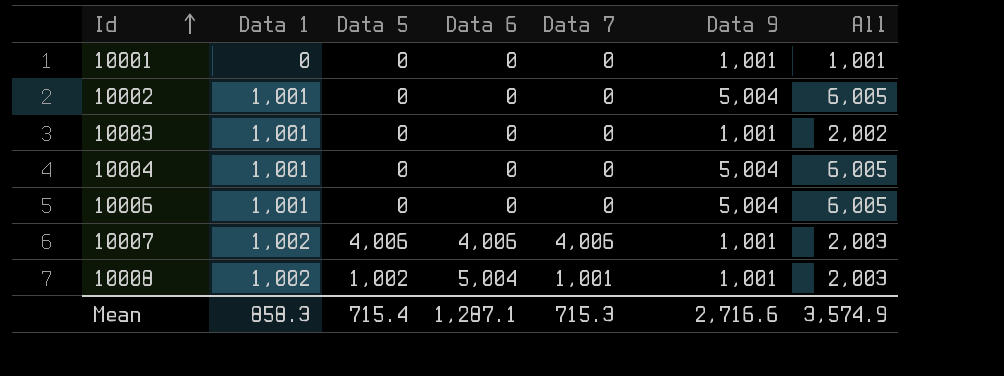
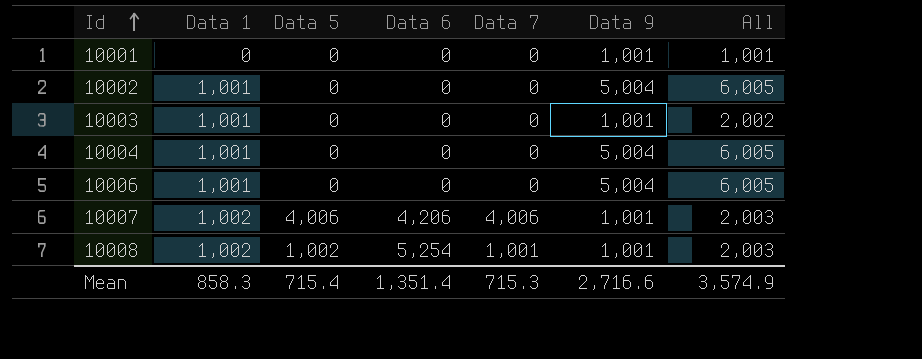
10007 | Data 6: 4,006 -> 4,206
10008 | Data 6: 5,004 -> 5,254
Mean | Data 6: 1,287.1 -> 1,351.4

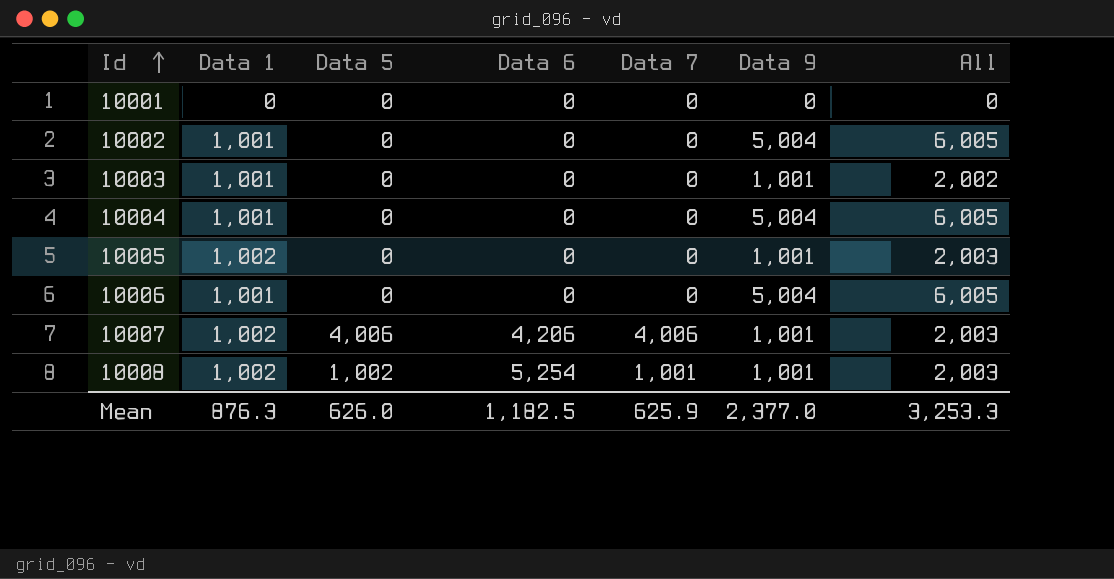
10001 | Data 9: 1,001 -> 0
10001 | All: 1,001 -> 0
row 10005: none -> 1,002 | 0 | 0 | 0 | 1,001 | 2,003
Mean | Data 1: 858.3 -> 876.3
Mean | Data 5: 715.4 -> 626.0
Mean | Data 6: 1,351.4 -> 1,182.5
Mean | Data 7: 715.3 -> 625.9
Mean | Data 9: 2,716.6 -> 2,377.0
Mean | All: 3,574.9 -> 3,253.3

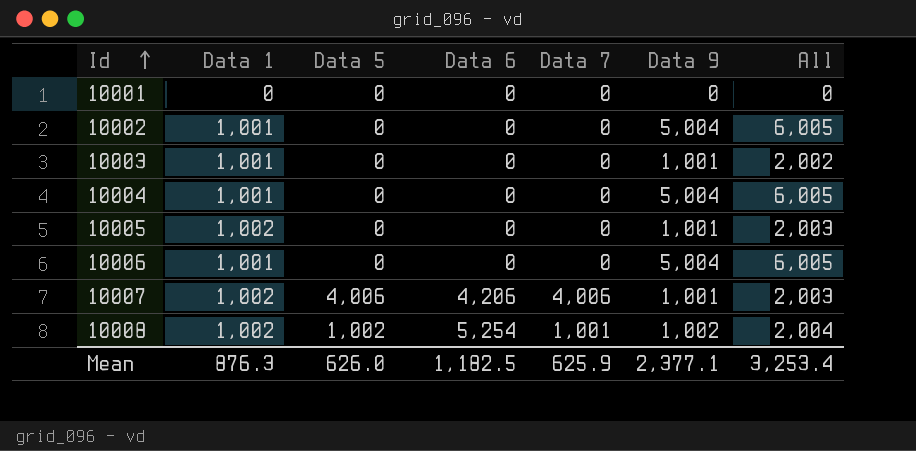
10008 | Data 9: 1,001 -> 1,002
10008 | All: 2,003 -> 2,004
Mean | Data 9: 2,377.0 -> 2,377.1
Mean | All: 3,253.3 -> 3,253.4

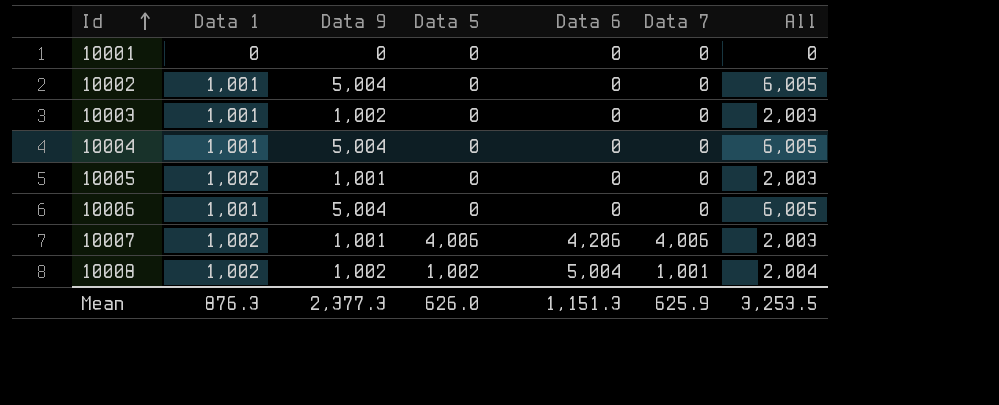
column Data 9 | position: 6 -> 3
10003 | Data 9: 1,001 -> 1,002
10003 | All: 2,002 -> 2,003
10008 | Data 6: 5,254 -> 5,004
Mean | Data 9: 2,377.1 -> 2,377.3
Mean | Data 6: 1,182.5 -> 1,151.3
Mean | All: 3,253.4 -> 3,253.5

